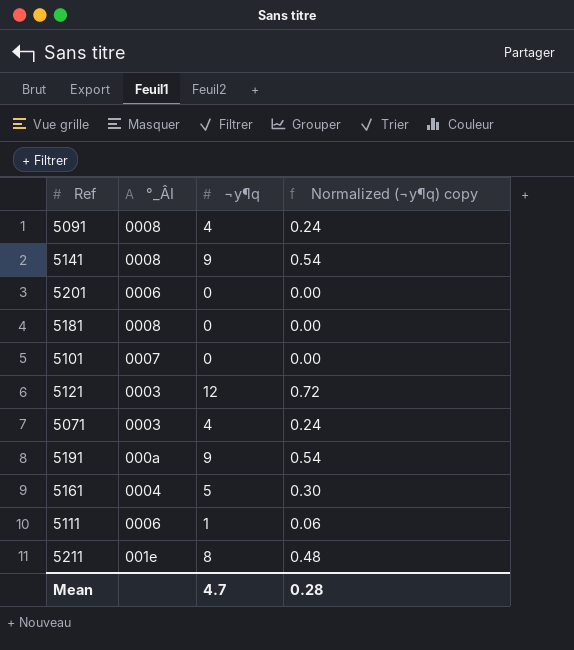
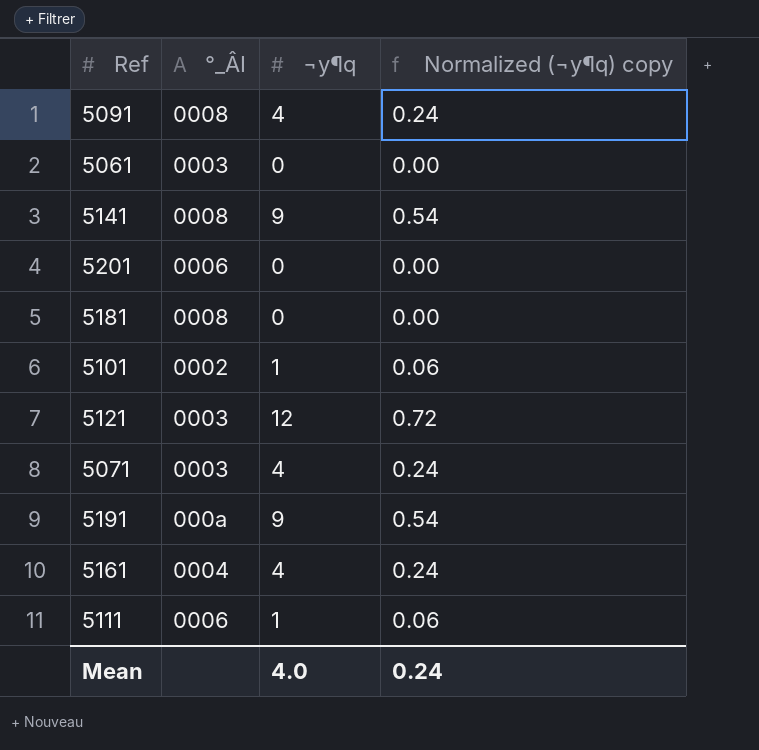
row 5211: 001e | 8 | 0.48 -> none
row 5061: none -> 0003 | 0 | 0.00
5101 | °_ÂI: 0007 -> 0002
5101 | ¬y¶q: 0 -> 1
5101 | Normalized (¬y¶q) copy: 0.00 -> 0.06
5161 | ¬y¶q: 5 -> 4
5161 | Normalized (¬y¶q) copy: 0.30 -> 0.24
Mean | ¬y¶q: 4.7 -> 4.0
Mean | Normalized (¬y¶q) copy: 0.28 -> 0.24

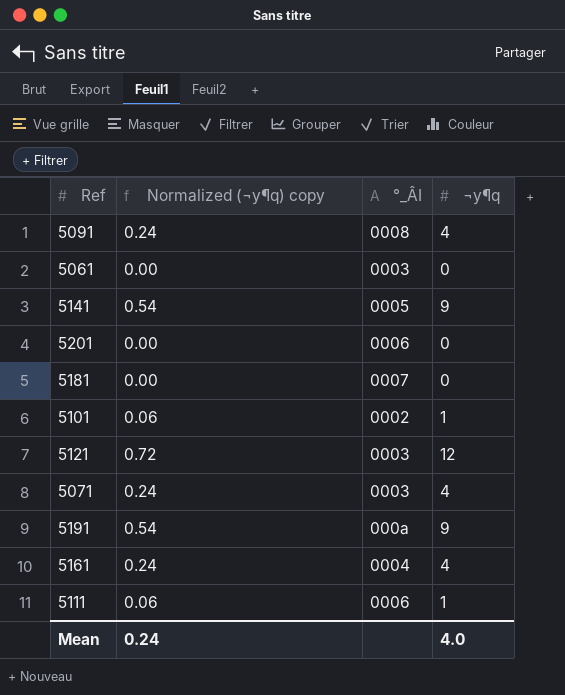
column Normalized (¬y¶q) copy | position: 4 -> 2
5141 | °_ÂI: 0008 -> 0005
5181 | °_ÂI: 0008 -> 0007

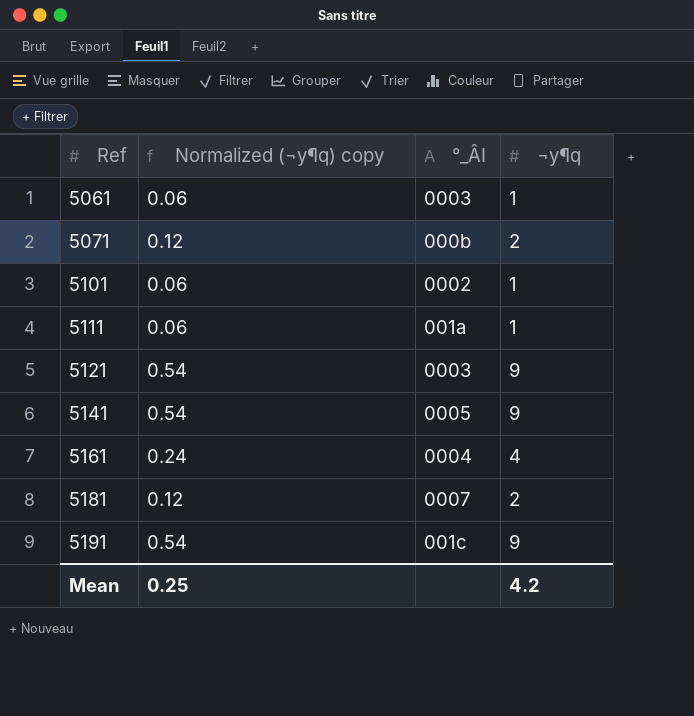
row order: none -> Ref ascending
row 5091: 0.24 | 0008 | 4 -> none
row 5201: 0.00 | 0006 | 0 -> none
5061 | Normalized (¬y¶q) copy: 0.00 -> 0.06
5061 | ¬y¶q: 0 -> 1
5071 | Normalized (¬y¶q) copy: 0.24 -> 0.12
5071 | °_ÂI: 0003 -> 000b
5071 | ¬y¶q: 4 -> 2
5111 | °_ÂI: 0006 -> 001a
5121 | Normalized (¬y¶q) copy: 0.72 -> 0.54
5121 | ¬y¶q: 12 -> 9
5181 | Normalized (¬y¶q) copy: 0.00 -> 0.12
5181 | ¬y¶q: 0 -> 2
5191 | °_ÂI: 000a -> 001c
Mean | Normalized (¬y¶q) copy: 0.24 -> 0.25
Mean | ¬y¶q: 4.0 -> 4.2

